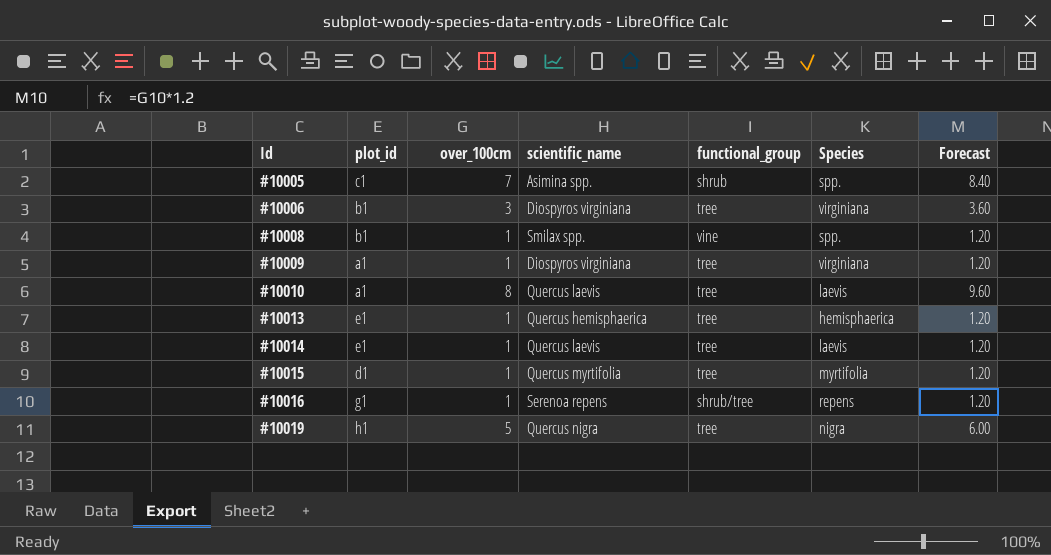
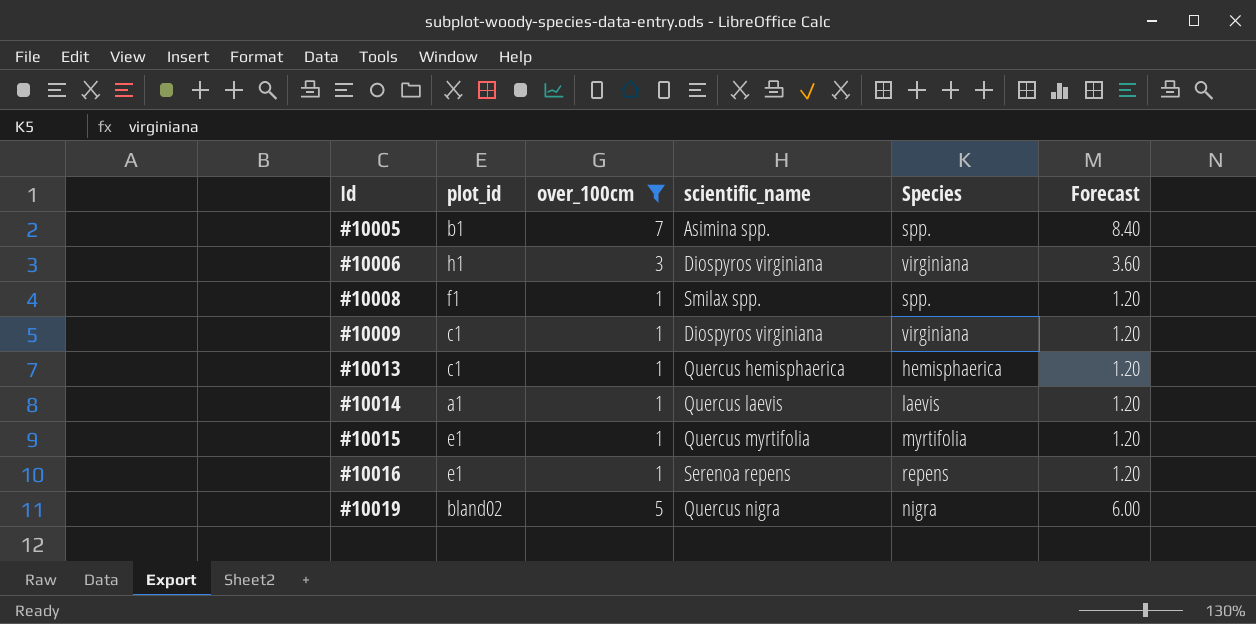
filter: none -> over_100cm != 8
column functional_group | position: 5 -> none
#10005 | plot_id: c1 -> b1
#10006 | plot_id: b1 -> h1
#10008 | plot_id: b1 -> f1
#10009 | plot_id: a1 -> c1
#10013 | plot_id: e1 -> c1
#10014 | plot_id: e1 -> a1
#10015 | plot_id: d1 -> e1
#10016 | plot_id: g1 -> e1
#10019 | plot_id: h1 -> bland02

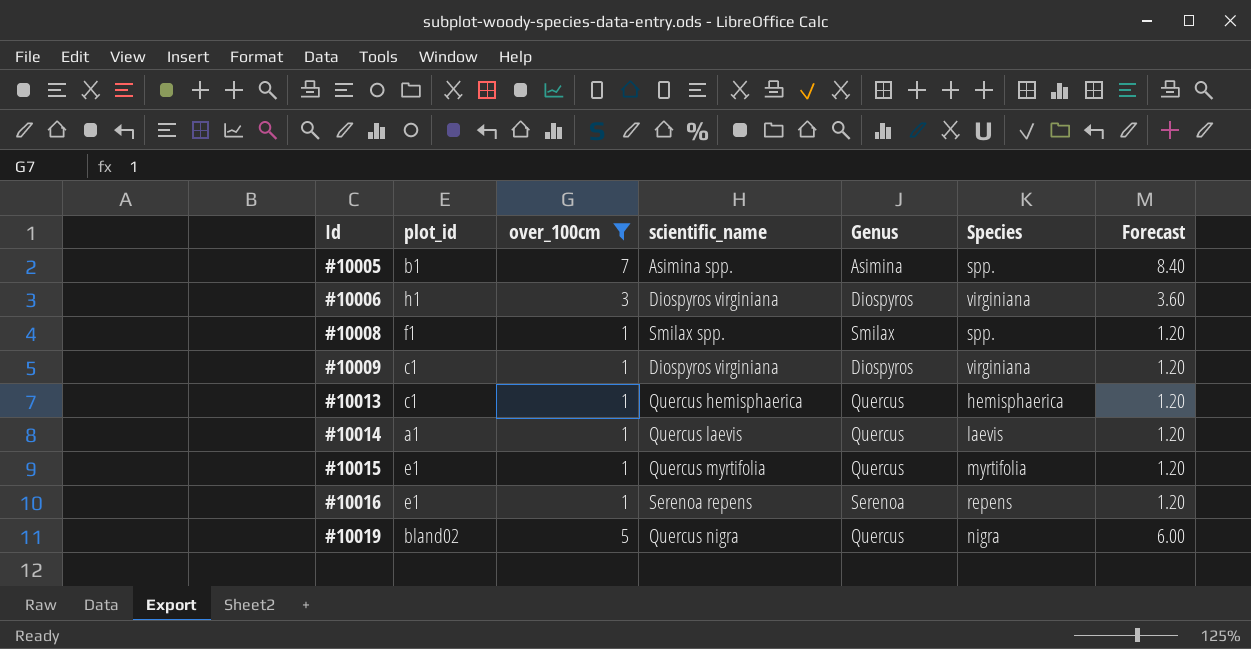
column Genus | position: none -> 5

